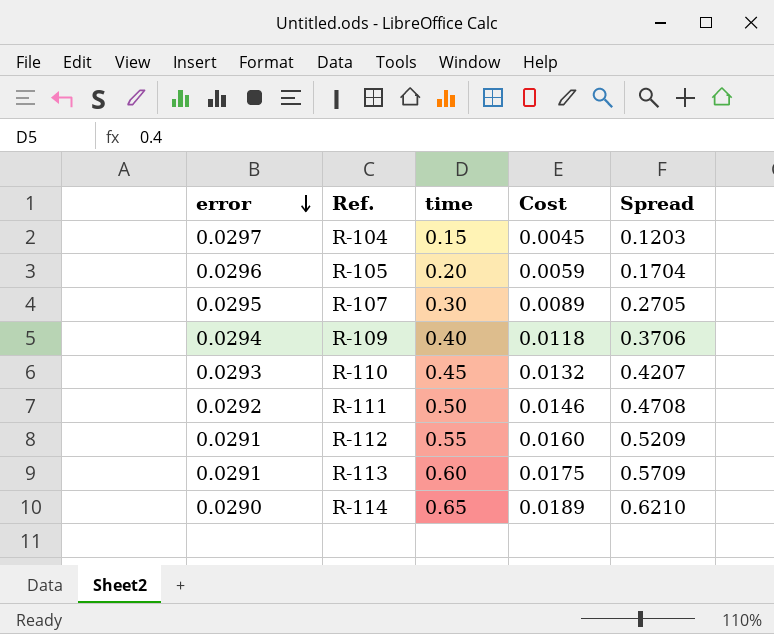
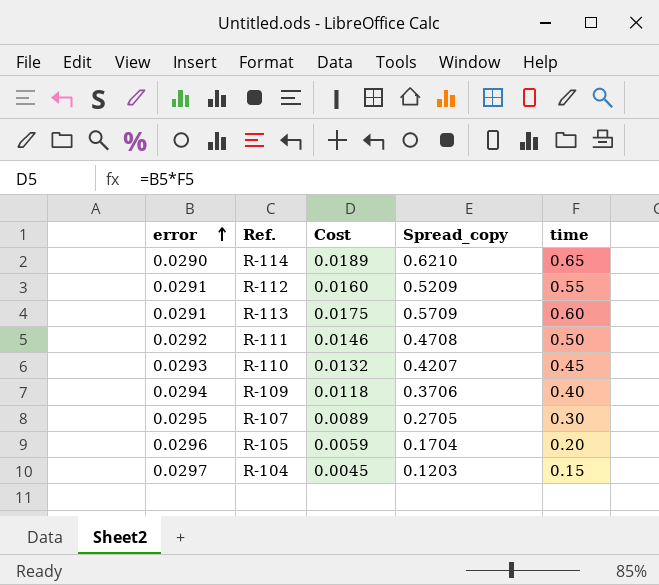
row order: error descending -> error ascending
column name: Spread -> Spread_copy
column time | position: 3 -> 5

